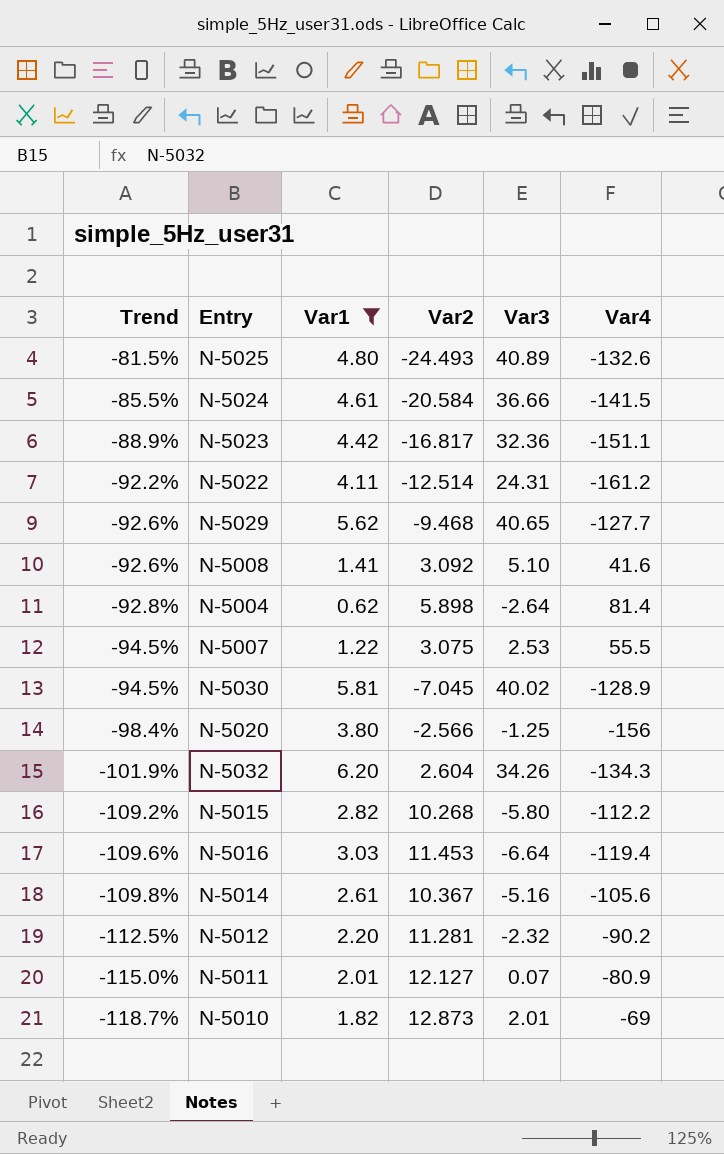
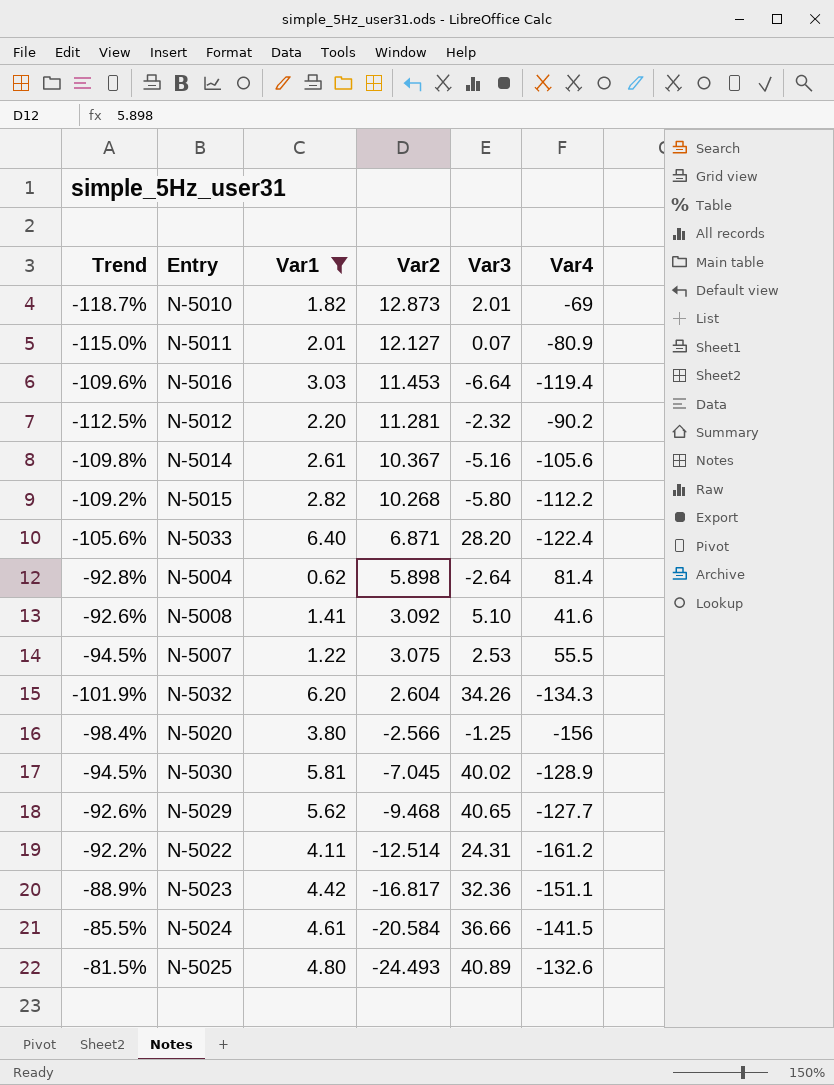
row order: Trend descending -> Var2 descending
row N-5033: none -> -105.6% | 6.40 | 6.871 | 28.20 | -122.4

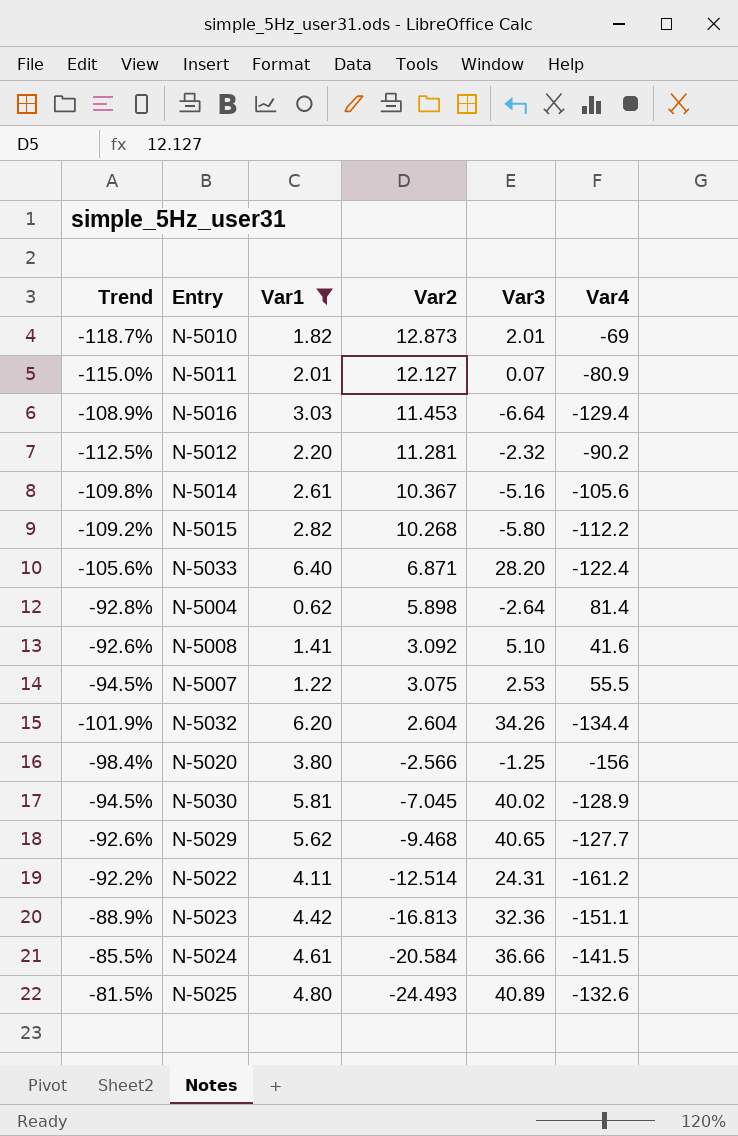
N-5016 | Trend: -109.6% -> -108.9%
N-5016 | Var4: -119.4 -> -129.4
N-5032 | Var4: -134.3 -> -134.4
N-5023 | Var2: -16.817 -> -16.813

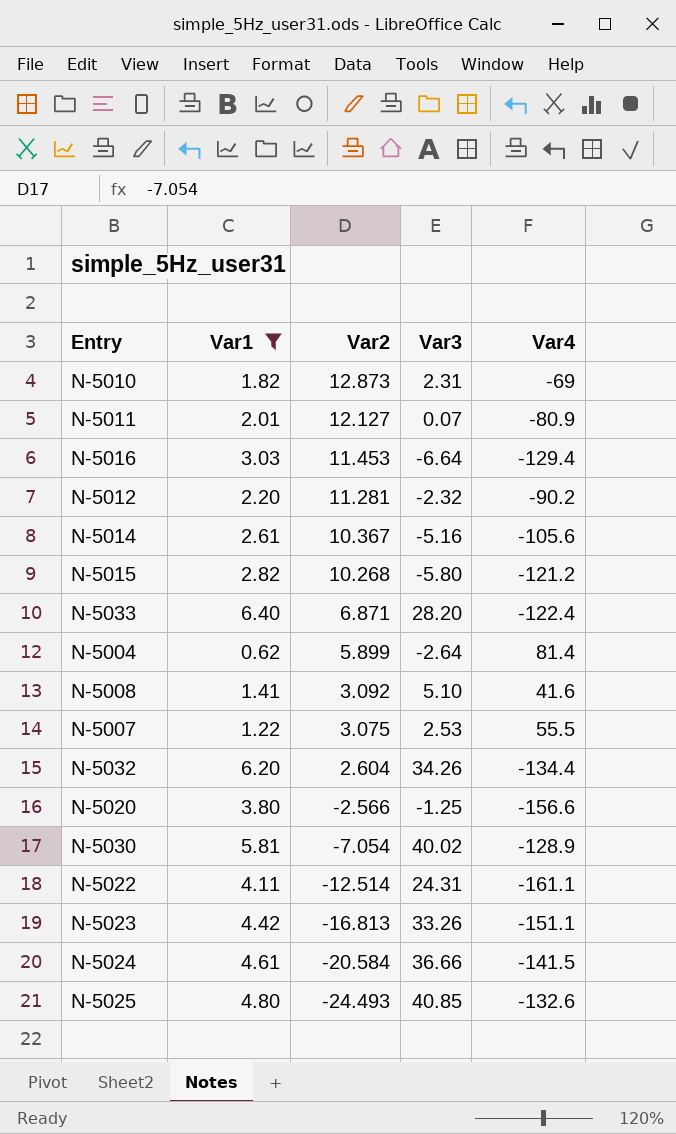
column Trend | formula: ([Var2] - [Var4]) / [Var4] -> none
row N-5029: -92.6% | 5.62 | -9.468 | 40.65 | -127.7 -> none
N-5010 | Var3: 2.01 -> 2.31
N-5015 | Var4: -112.2 -> -121.2
N-5004 | Var2: 5.898 -> 5.899
N-5020 | Var4: -156 -> -156.6
N-5030 | Var2: -7.045 -> -7.054
N-5022 | Var4: -161.2 -> -161.1
N-5023 | Var3: 32.36 -> 33.26
N-5025 | Var3: 40.89 -> 40.85

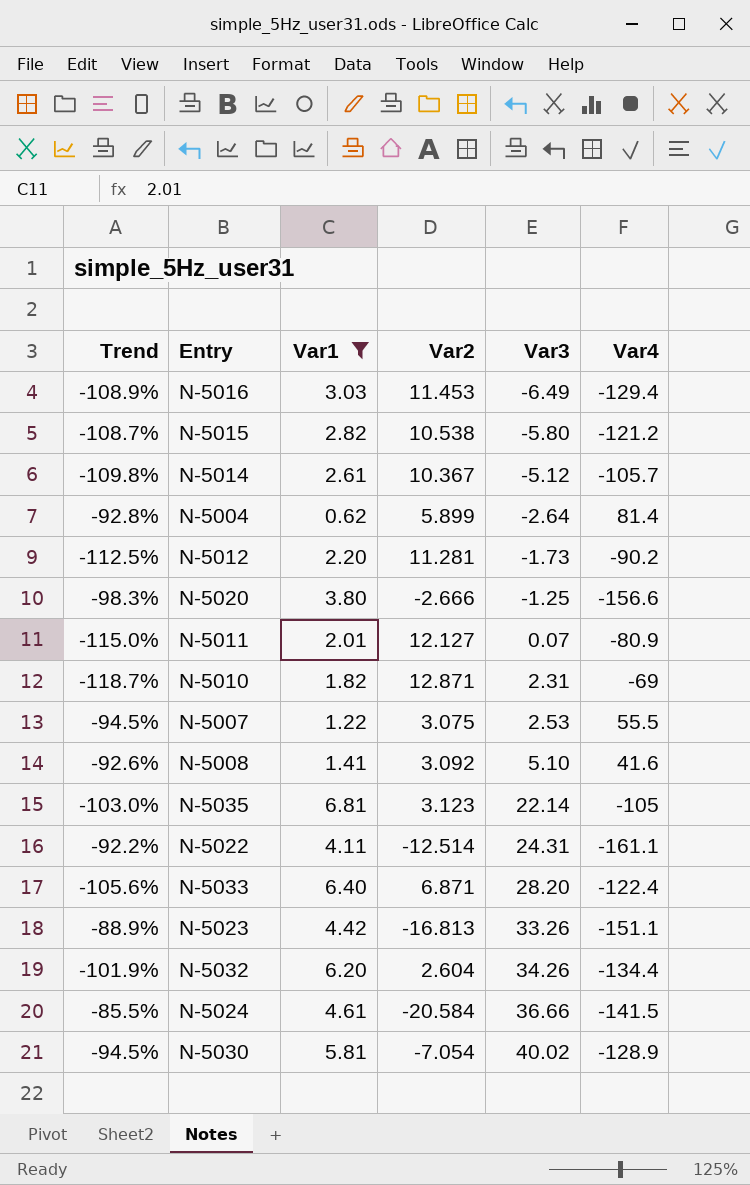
row order: Var2 descending -> Var3 ascending
column Trend | formula: none -> ([Var2] - [Var4]) / [Var4]
row N-5025: 4.80 | -24.493 | 40.85 | -132.6 -> none
N-5016 | Var3: -6.64 -> -6.49
N-5015 | Var2: 10.268 -> 10.538
N-5014 | Var3: -5.16 -> -5.12
N-5014 | Var4: -105.6 -> -105.7
N-5012 | Var3: -2.32 -> -1.73
N-5020 | Var2: -2.566 -> -2.666
N-5010 | Var2: 12.873 -> 12.871
row N-5035: none -> -103.0% | 6.81 | 3.123 | 22.14 | -105

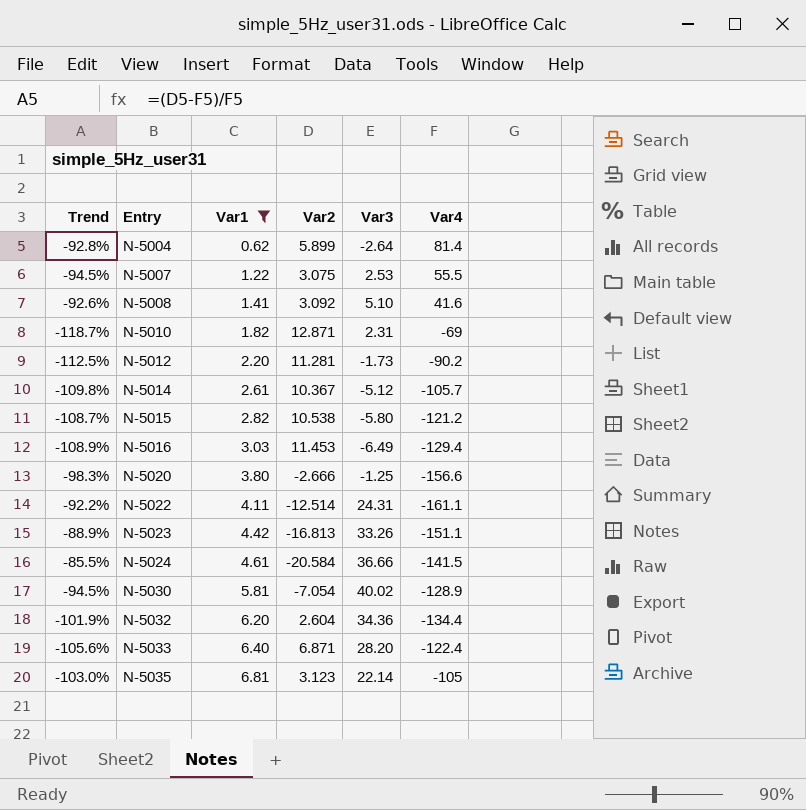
row order: Var3 ascending -> Entry ascending
row N-5011: -115.0% | 2.01 | 12.127 | 0.07 | -80.9 -> none
N-5032 | Var3: 34.26 -> 34.36

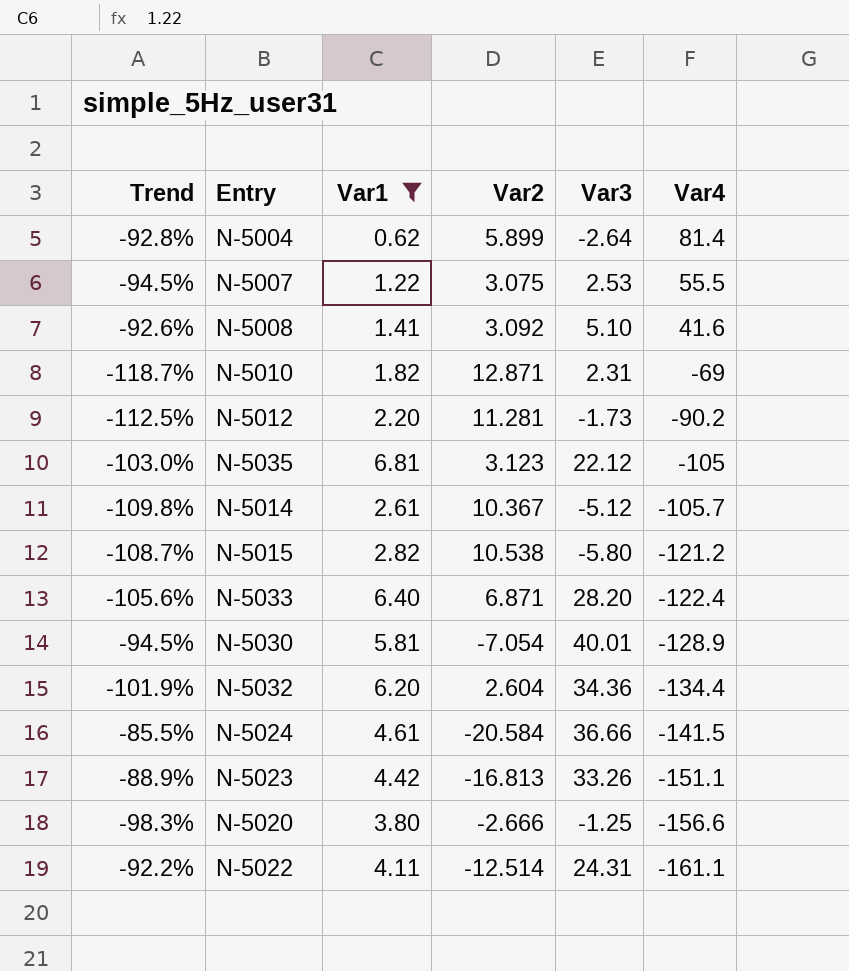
row order: Entry ascending -> Var4 descending
row N-5016: -108.9% | 3.03 | 11.453 | -6.49 | -129.4 -> none
N-5035 | Var3: 22.14 -> 22.12
N-5030 | Var3: 40.02 -> 40.01

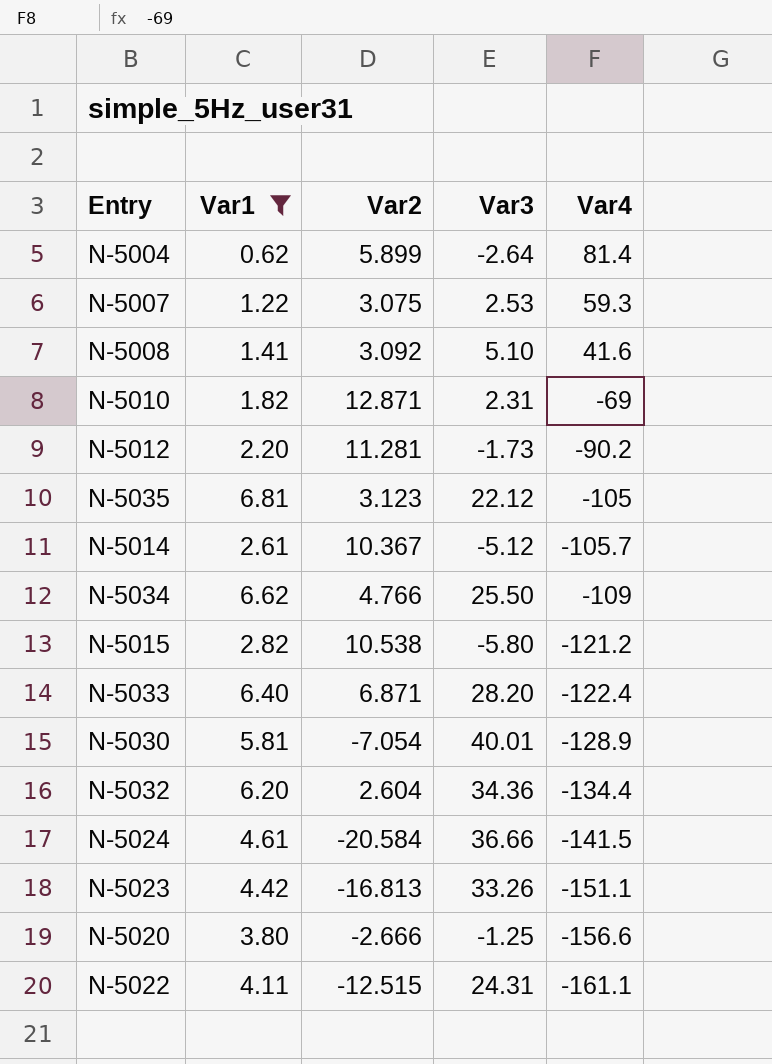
column Trend | formula: ([Var2] - [Var4]) / [Var4] -> none
N-5007 | Var4: 55.5 -> 59.3
row N-5034: none -> 6.62 | 4.766 | 25.50 | -109
N-5022 | Var2: -12.514 -> -12.515

